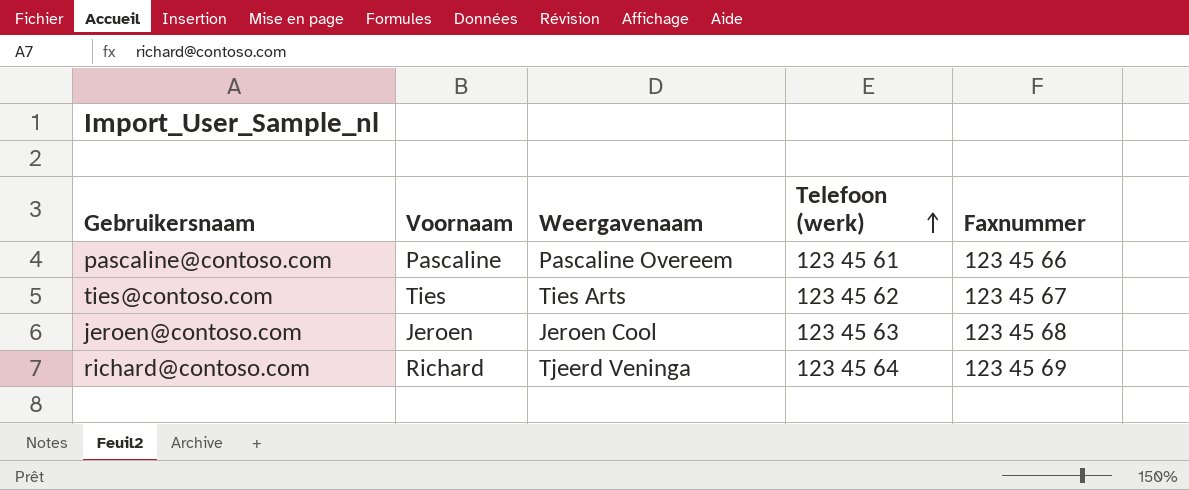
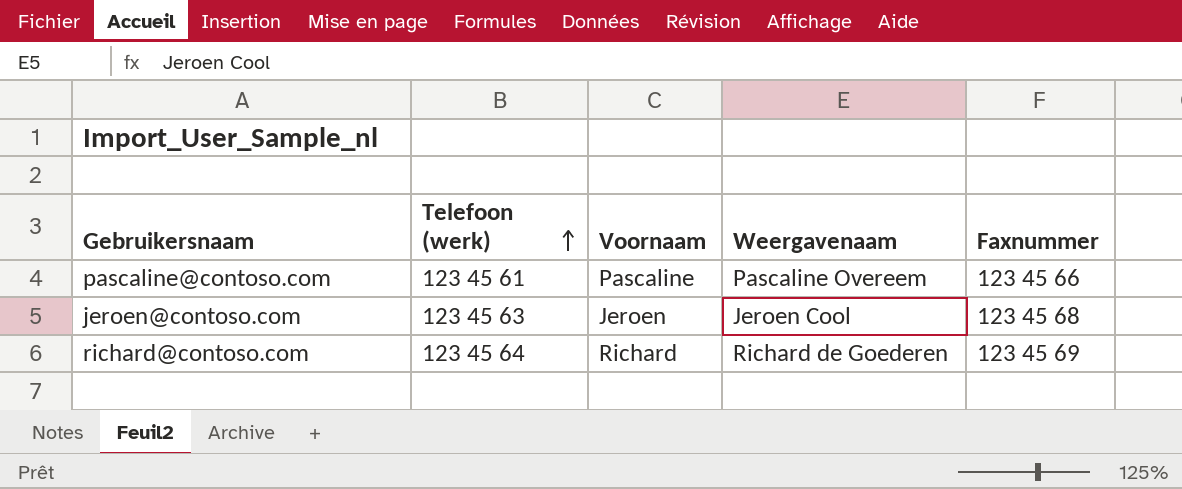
column Telefoon (werk) | position: 4 -> 2
row ties@contoso.com: Ties | Ties Arts | 123 45 62 | 123 45 67 -> none
richard@contoso.com | Weergavenaam: Tjeerd Veninga -> Richard de Goederen

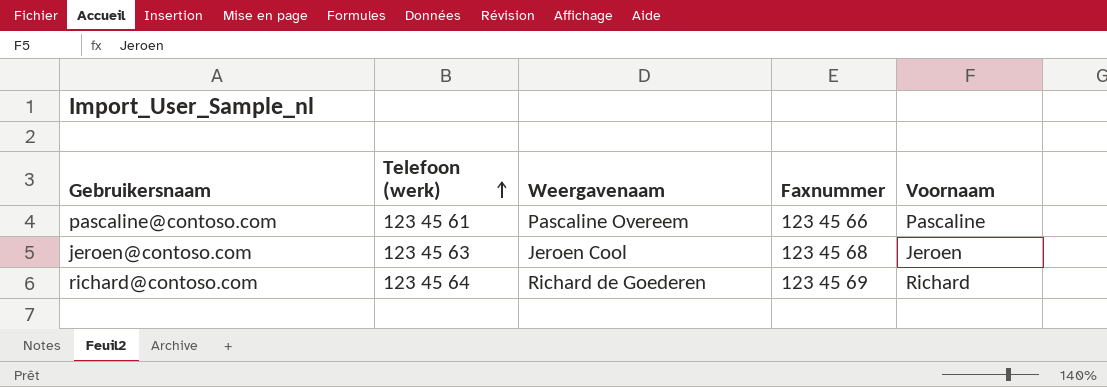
column Voornaam | position: 3 -> 5

